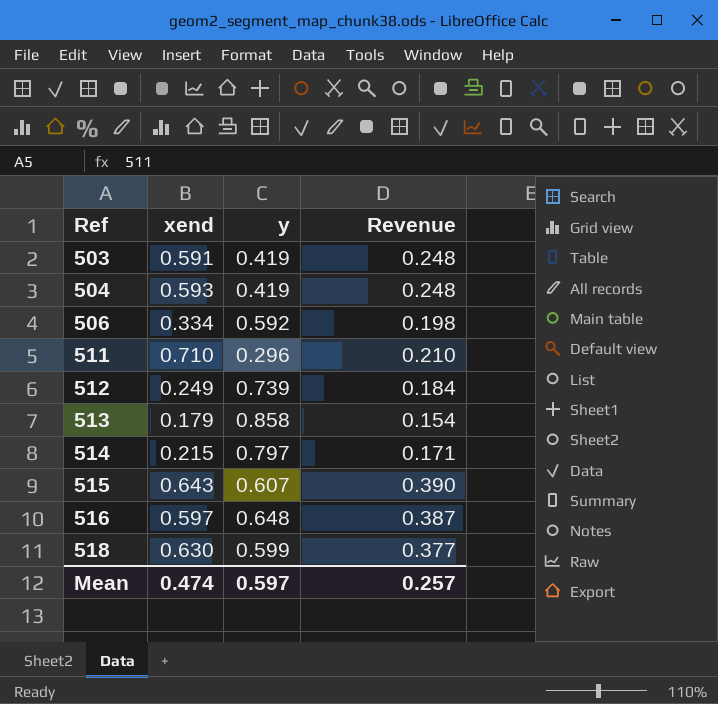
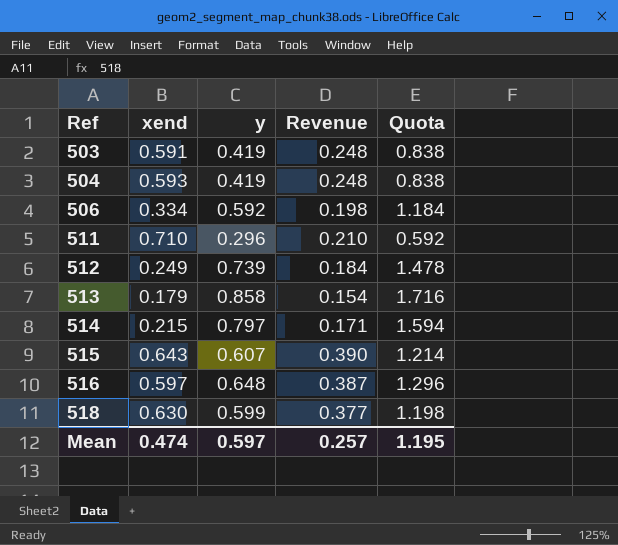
column Quota | formula: none -> [y] * 2

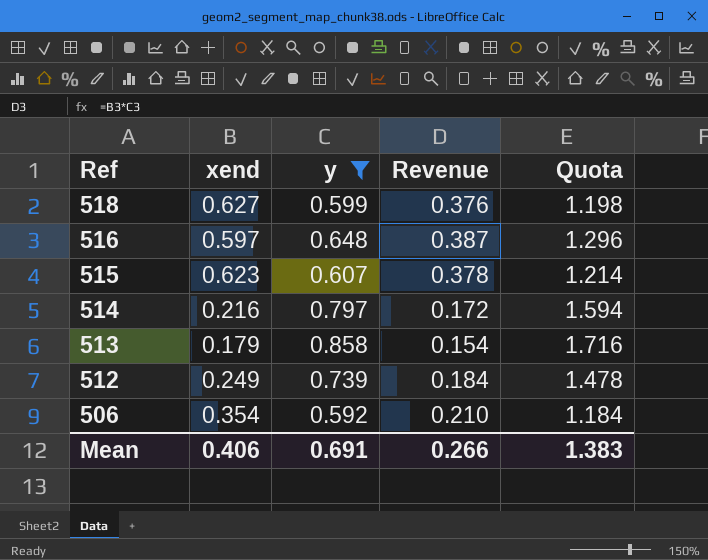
filter: none -> y >= 0.592
row order: Ref ascending -> Ref descending
518 | xend: 0.630 -> 0.627
518 | Revenue: 0.377 -> 0.376
515 | xend: 0.643 -> 0.623
515 | Revenue: 0.390 -> 0.378
514 | xend: 0.215 -> 0.216
514 | Revenue: 0.171 -> 0.172
506 | xend: 0.334 -> 0.354
506 | Revenue: 0.198 -> 0.210
Mean | xend: 0.474 -> 0.406
Mean | y: 0.597 -> 0.691
Mean | Revenue: 0.257 -> 0.266
Mean | Quota: 1.195 -> 1.383

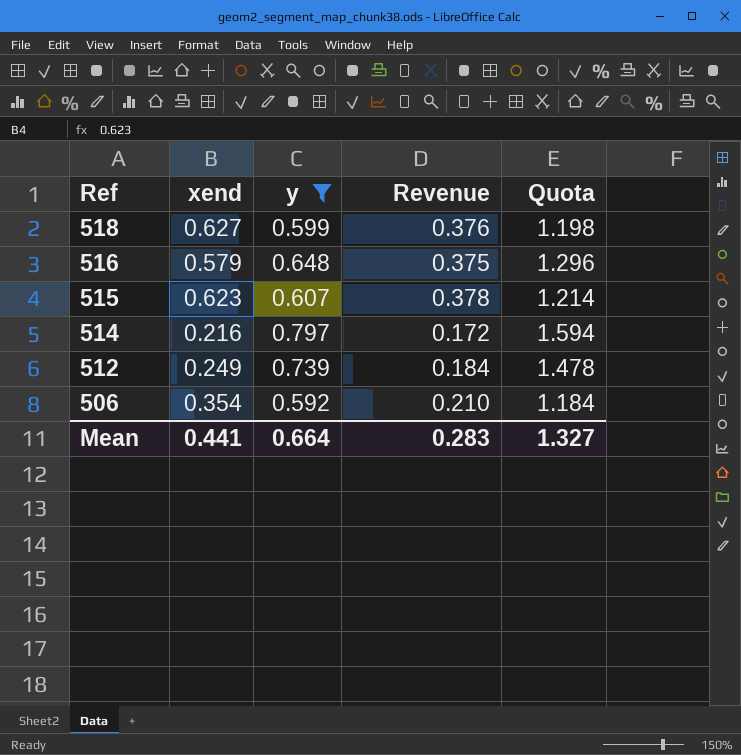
row 513: 0.179 | 0.858 | 0.154 | 1.716 -> none
516 | xend: 0.597 -> 0.579
516 | Revenue: 0.387 -> 0.375
Mean | xend: 0.406 -> 0.441
Mean | y: 0.691 -> 0.664
Mean | Revenue: 0.266 -> 0.283
Mean | Quota: 1.383 -> 1.327

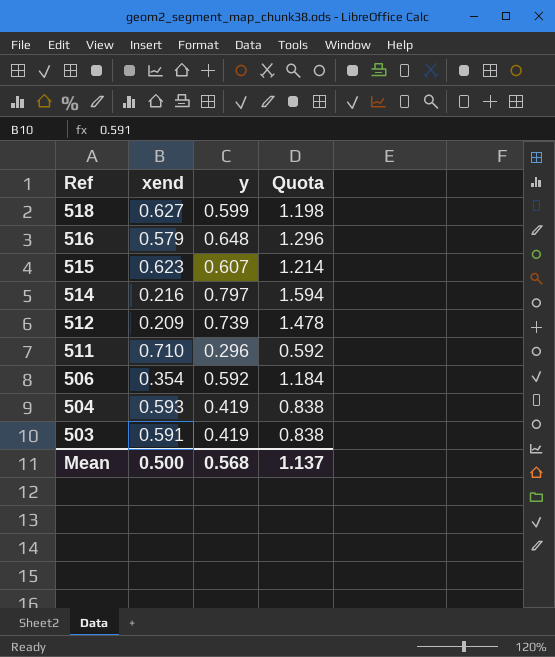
filter: y >= 0.592 -> none
column Revenue | formula: [xend] * [y] -> none
512 | xend: 0.249 -> 0.209
Mean | xend: 0.441 -> 0.500
Mean | y: 0.664 -> 0.568
Mean | Quota: 1.327 -> 1.137

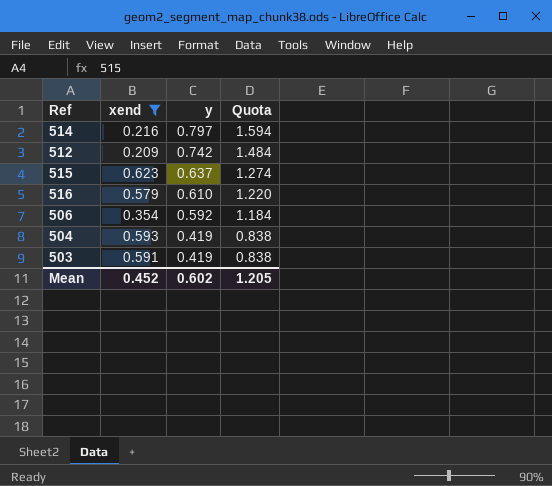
filter: none -> xend <= 0.623
row order: Ref descending -> y descending
512 | y: 0.739 -> 0.742
512 | Quota: 1.478 -> 1.484
515 | y: 0.607 -> 0.637
515 | Quota: 1.214 -> 1.274
516 | y: 0.648 -> 0.610
516 | Quota: 1.296 -> 1.220
Mean | xend: 0.500 -> 0.452
Mean | y: 0.568 -> 0.602
Mean | Quota: 1.137 -> 1.205

